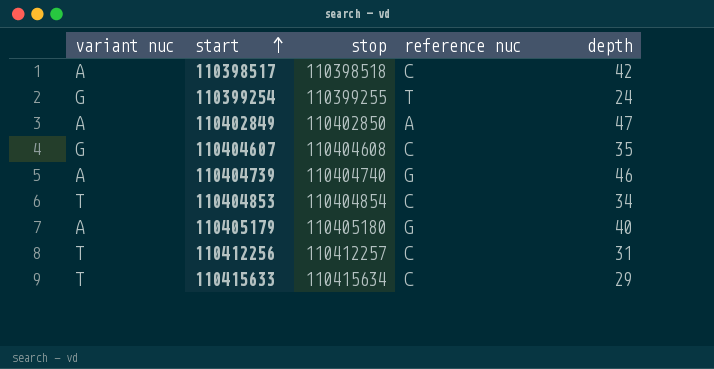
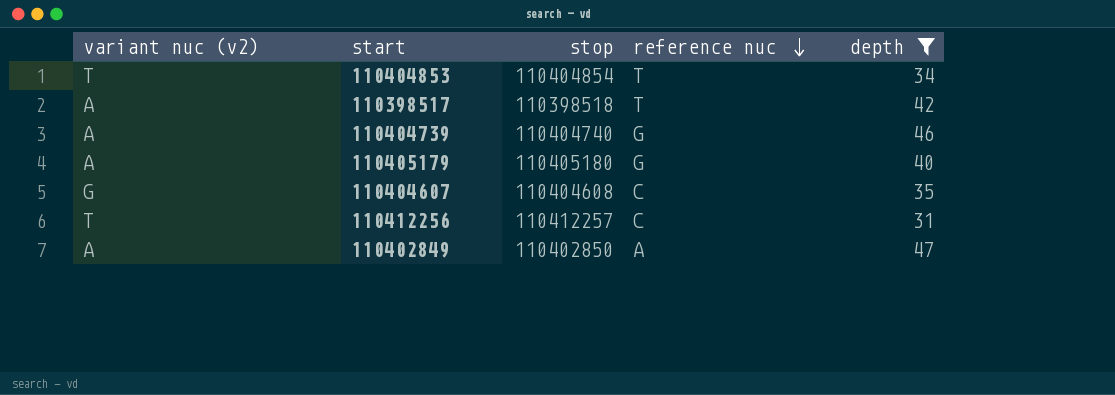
filter: none -> depth >= 31
row order: start ascending -> reference nuc descending
column name: variant nuc -> variant nuc (v2)
110404853 | reference nuc: C -> T
110398517 | reference nuc: C -> T

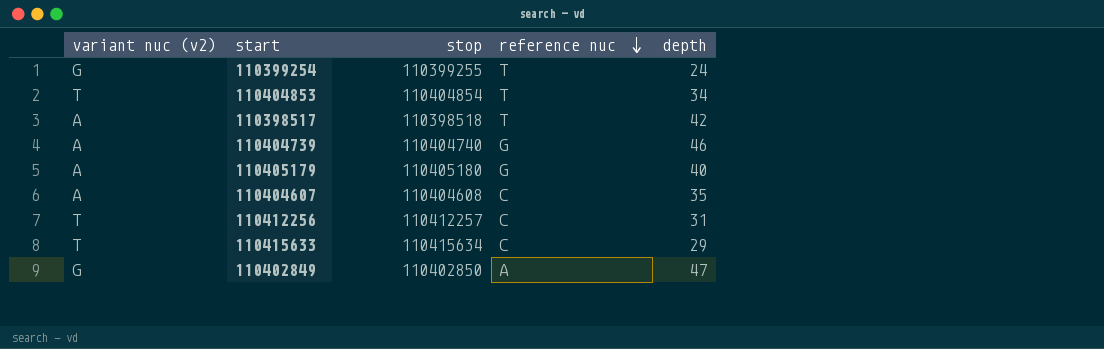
filter: depth >= 31 -> none
110404607 | variant nuc (v2): G -> A
110402849 | variant nuc (v2): A -> G

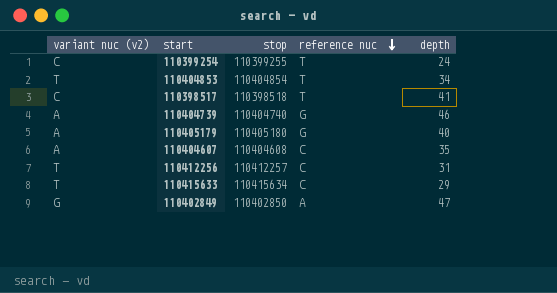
110399254 | variant nuc (v2): G -> C
110398517 | variant nuc (v2): A -> C
110398517 | depth: 42 -> 41

